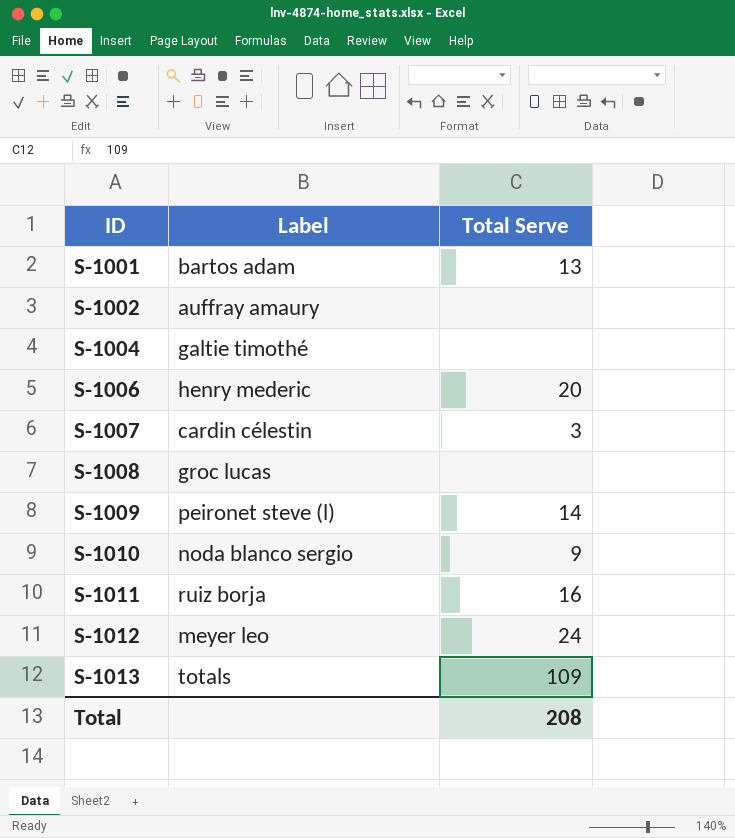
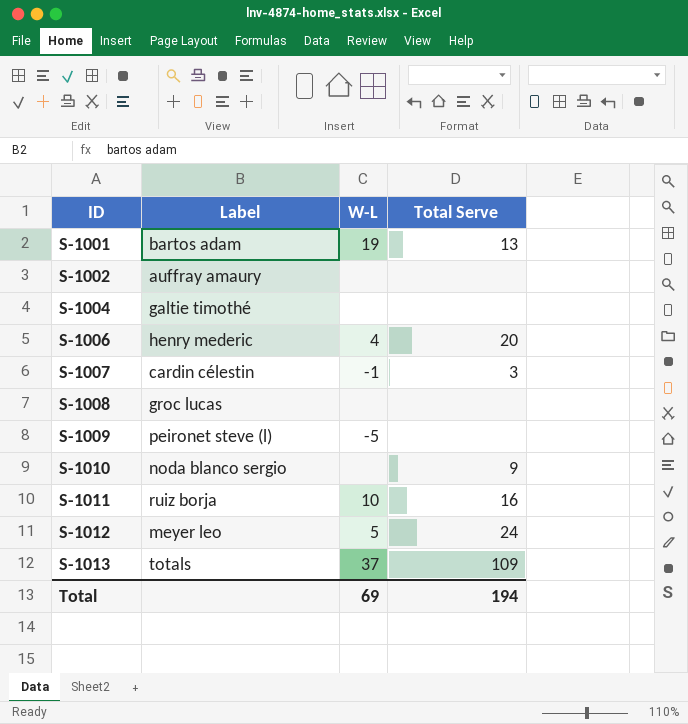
column W-L | position: none -> 3
S-1009 | Total Serve: 14 -> none
Total | Total Serve: 208 -> 194

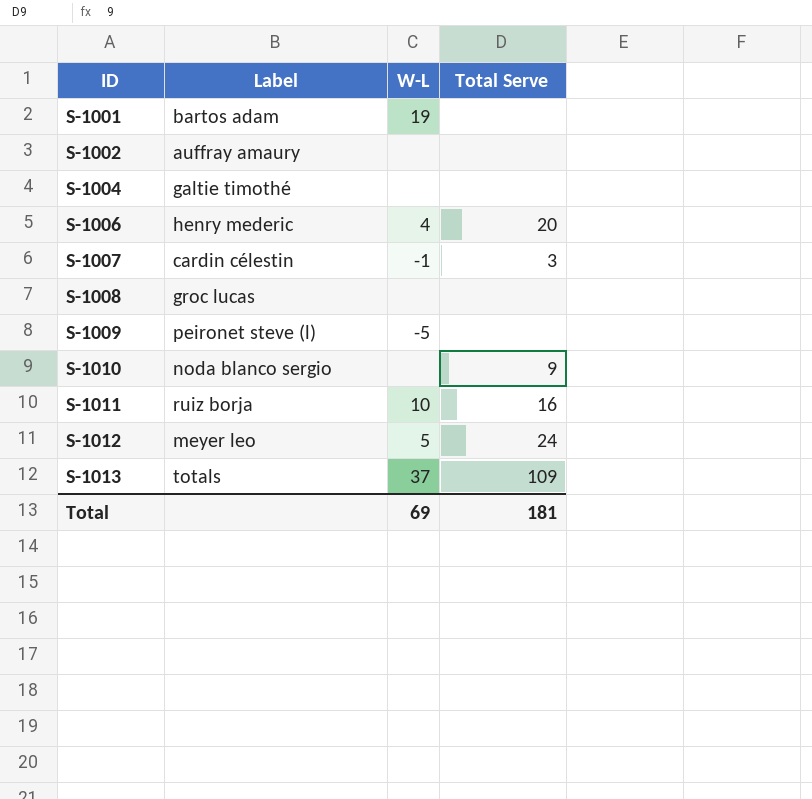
S-1001 | Total Serve: 13 -> none
Total | Total Serve: 194 -> 181

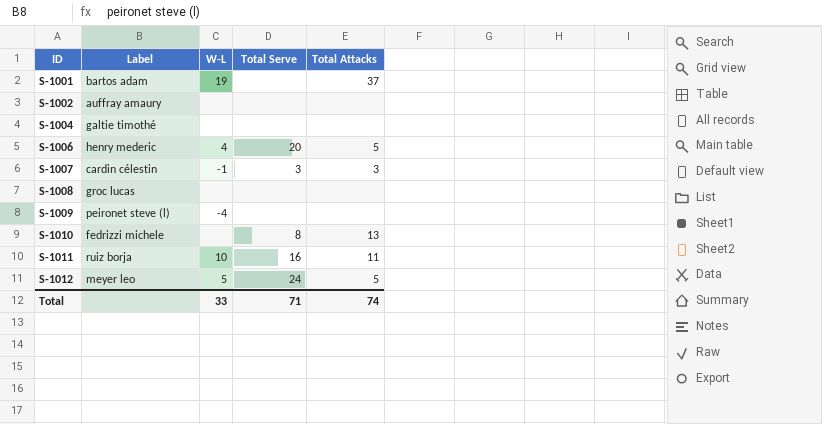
column Total Attacks | position: none -> 5
row S-1013: totals | 37 | 109 -> none
S-1009 | W-L: -5 -> -4
S-1010 | Label: noda blanco sergio -> fedrizzi michele
S-1010 | Total Serve: 9 -> 8
Total | W-L: 69 -> 33
Total | Total Serve: 181 -> 71

